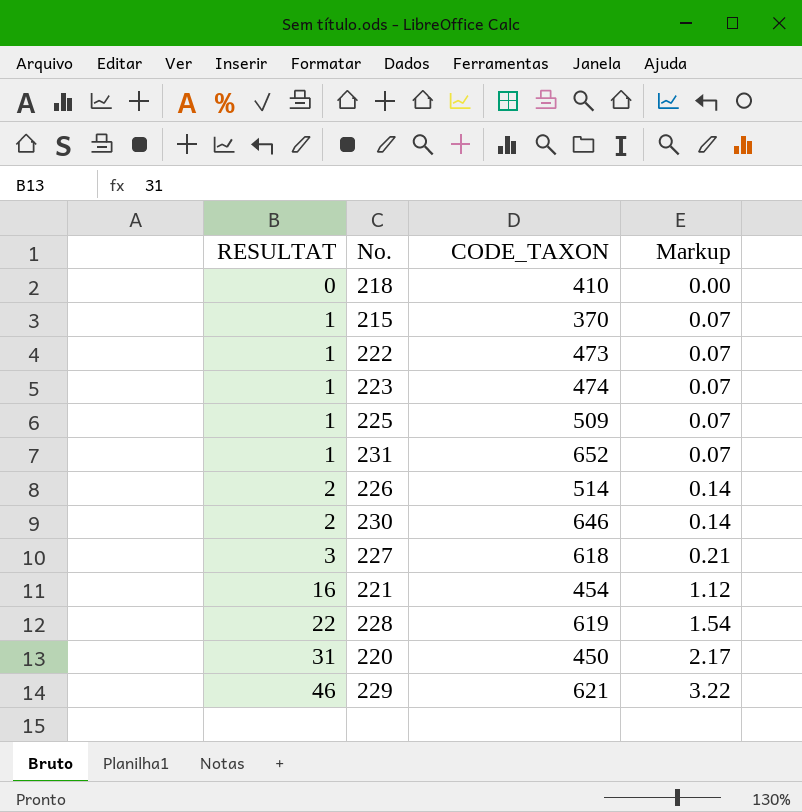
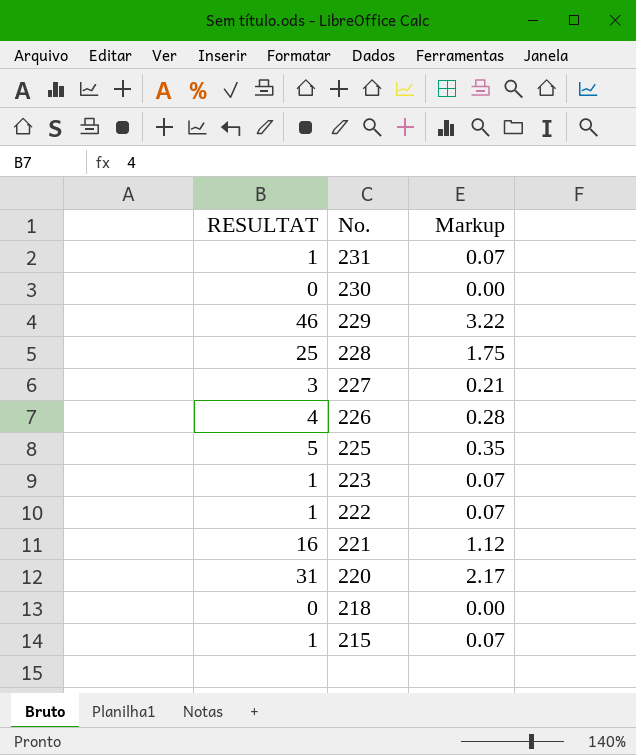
row order: RESULTAT ascending -> No. descending
column CODE_TAXON | position: 3 -> none
230 | RESULTAT: 2 -> 0
230 | Markup: 0.14 -> 0.00
228 | RESULTAT: 22 -> 25
228 | Markup: 1.54 -> 1.75
226 | RESULTAT: 2 -> 4
226 | Markup: 0.14 -> 0.28
225 | RESULTAT: 1 -> 5
225 | Markup: 0.07 -> 0.35

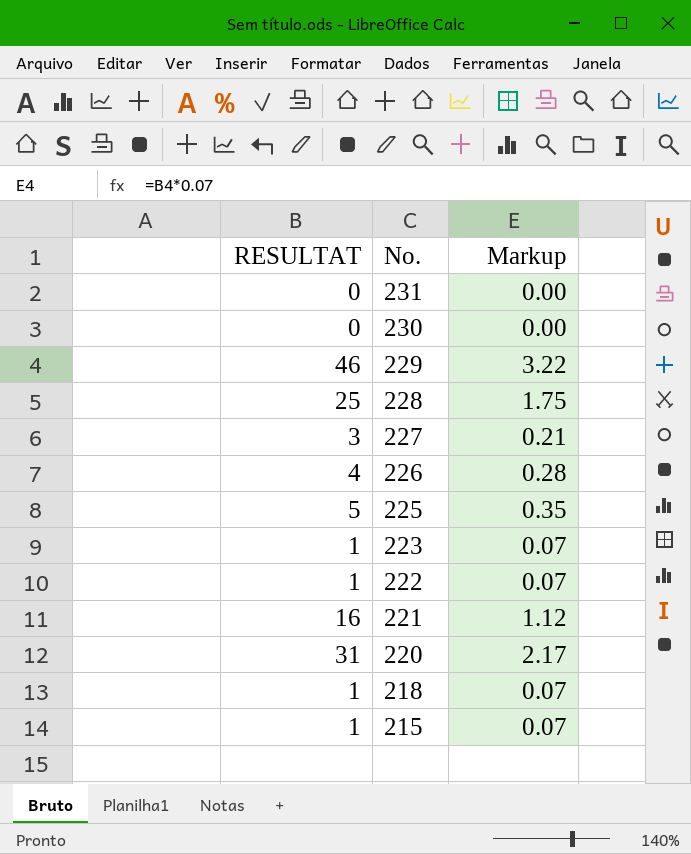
231 | RESULTAT: 1 -> 0
231 | Markup: 0.07 -> 0.00
218 | RESULTAT: 0 -> 1
218 | Markup: 0.00 -> 0.07

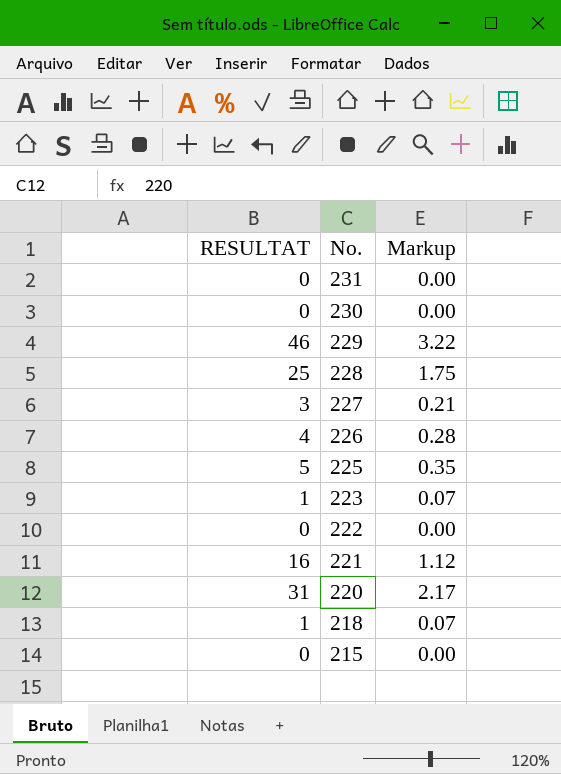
222 | RESULTAT: 1 -> 0
222 | Markup: 0.07 -> 0.00
215 | RESULTAT: 1 -> 0
215 | Markup: 0.07 -> 0.00

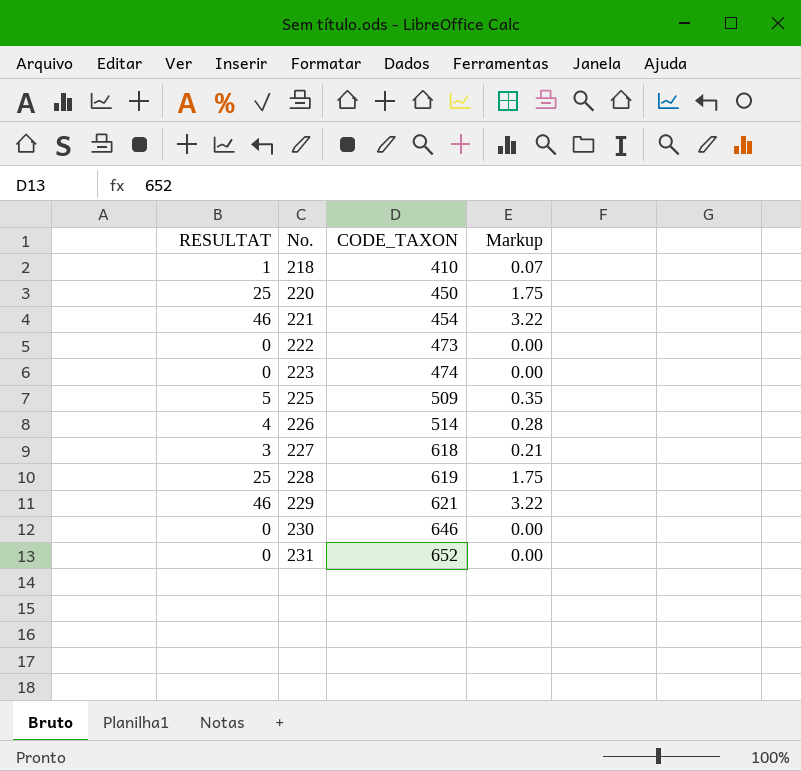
row order: No. descending -> No. ascending
column CODE_TAXON | position: none -> 3
row 215: 0 | 0.00 -> none
220 | RESULTAT: 31 -> 25
220 | Markup: 2.17 -> 1.75
221 | RESULTAT: 16 -> 46
221 | Markup: 1.12 -> 3.22
223 | RESULTAT: 1 -> 0
223 | Markup: 0.07 -> 0.00

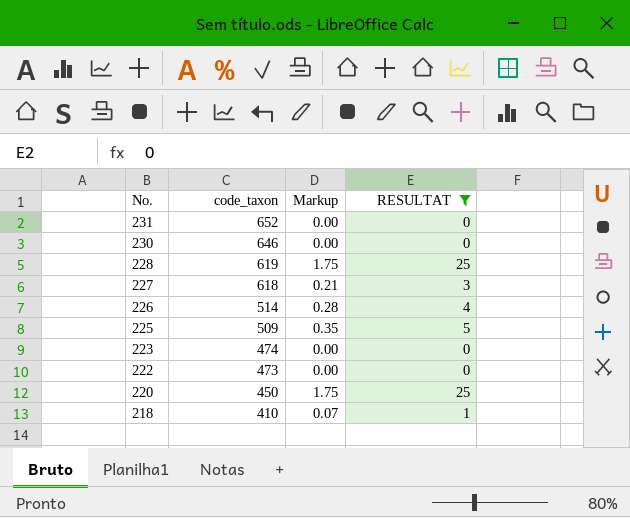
filter: none -> RESULTAT != 46
row order: No. ascending -> No. descending
column name: CODE_TAXON -> code_taxon
column RESULTAT | position: 1 -> 4

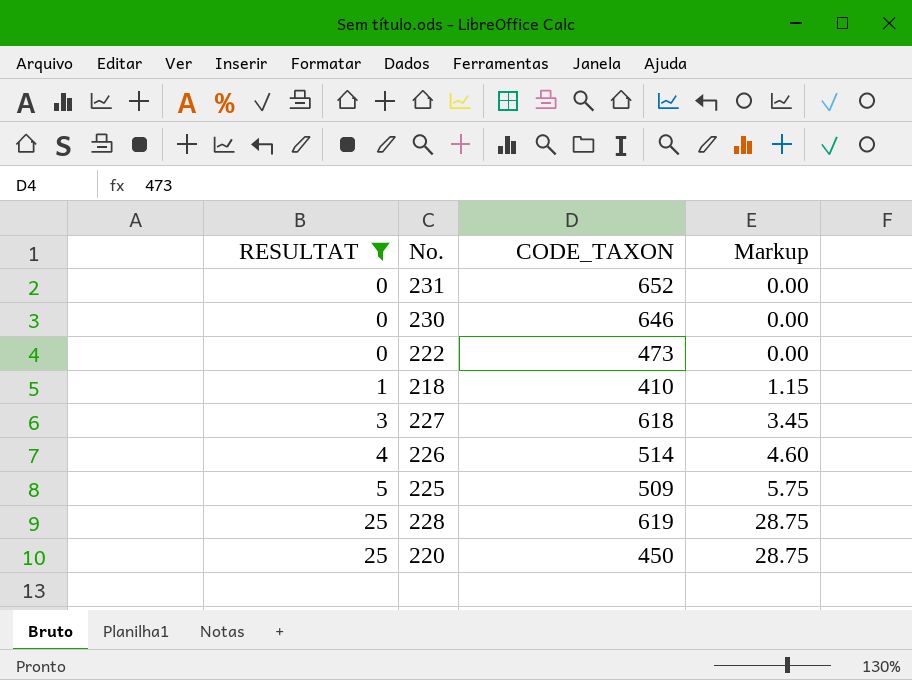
row order: No. descending -> RESULTAT ascending
column RESULTAT | position: 4 -> 1
column name: code_taxon -> CODE_TAXON
column Markup | formula: [RESULTAT] * 0.07 -> [RESULTAT] * 1.15
row 223: 474 | 0.00 | 0 -> none

